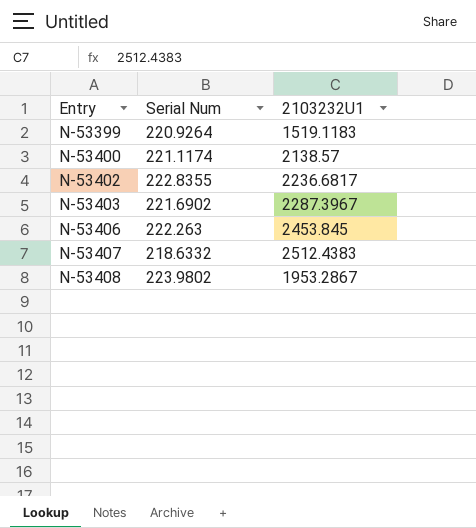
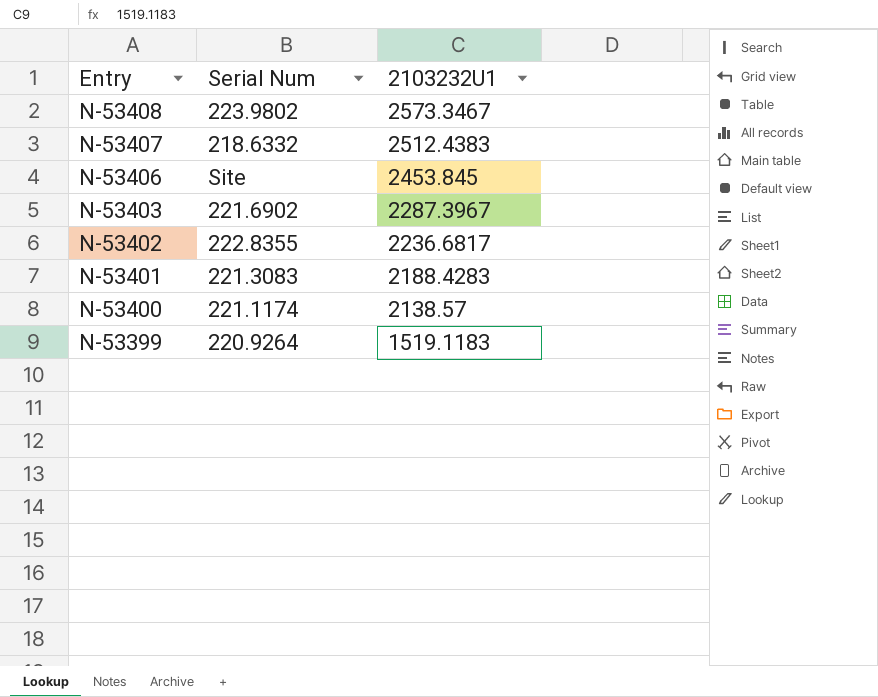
row order: Entry ascending -> Entry descending
N-53408 | 2103232U1: 1953.2867 -> 2573.3467
N-53406 | Serial Num: 222.263 -> Site
row N-53401: none -> 221.3083 | 2188.4283

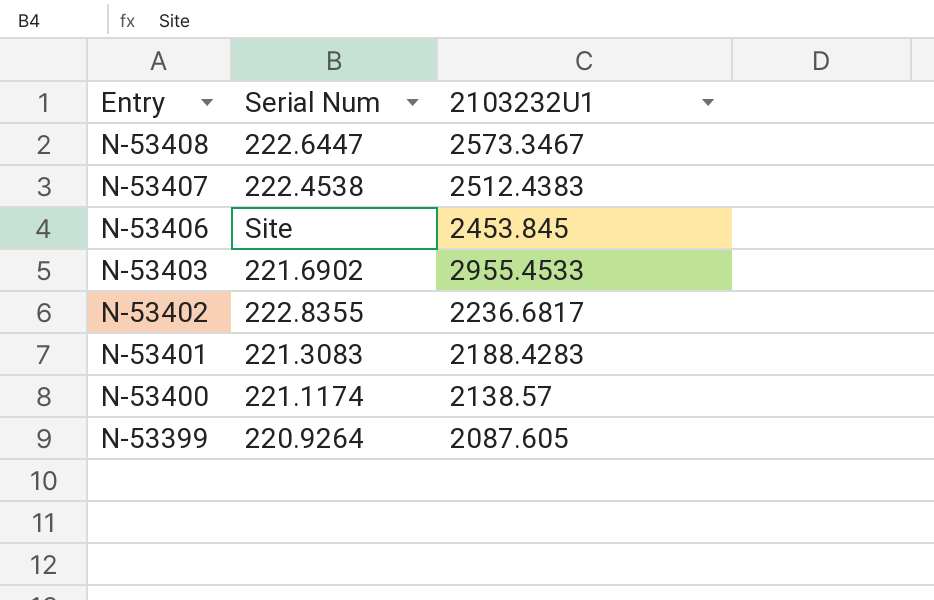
N-53408 | Serial Num: 223.9802 -> 222.6447
N-53407 | Serial Num: 218.6332 -> 222.4538
N-53403 | 2103232U1: 2287.3967 -> 2955.4533
N-53399 | 2103232U1: 1519.1183 -> 2087.605

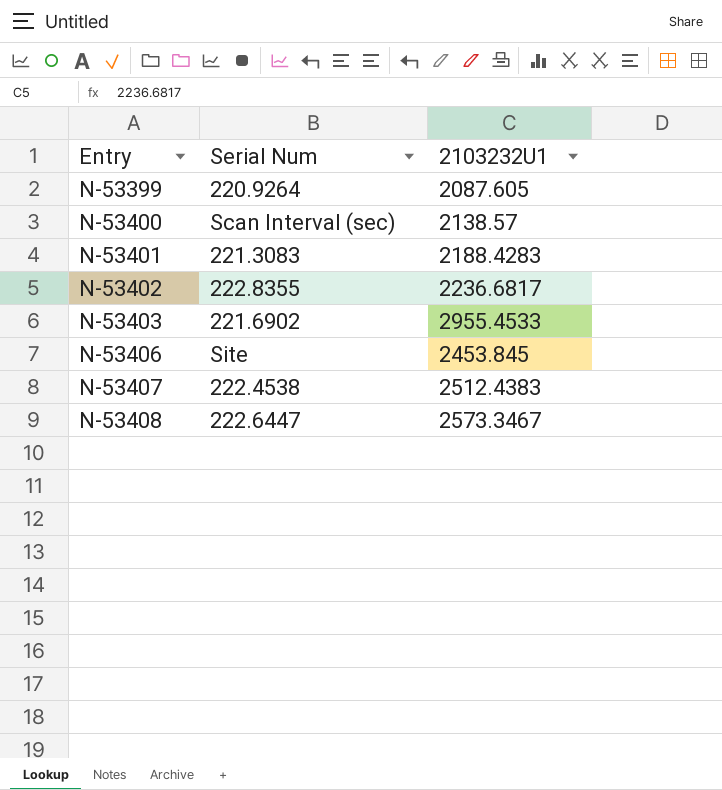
row order: Entry descending -> Entry ascending
N-53400 | Serial Num: 221.1174 -> Scan Interval (sec)

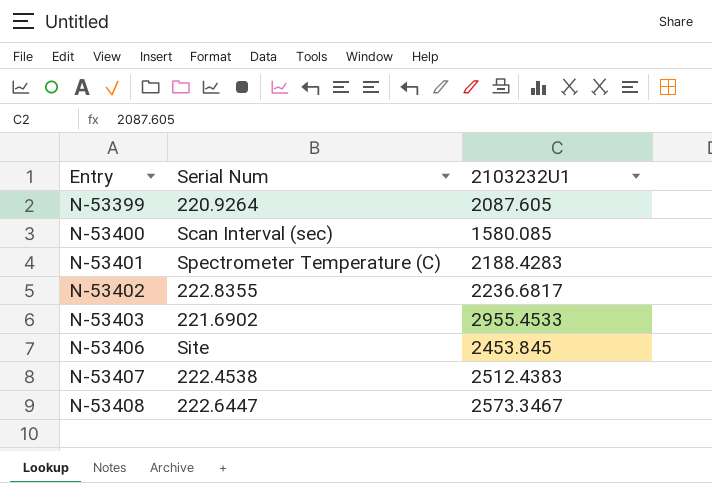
N-53400 | 2103232U1: 2138.57 -> 1580.085
N-53401 | Serial Num: 221.3083 -> Spectrometer Temperature (C)

